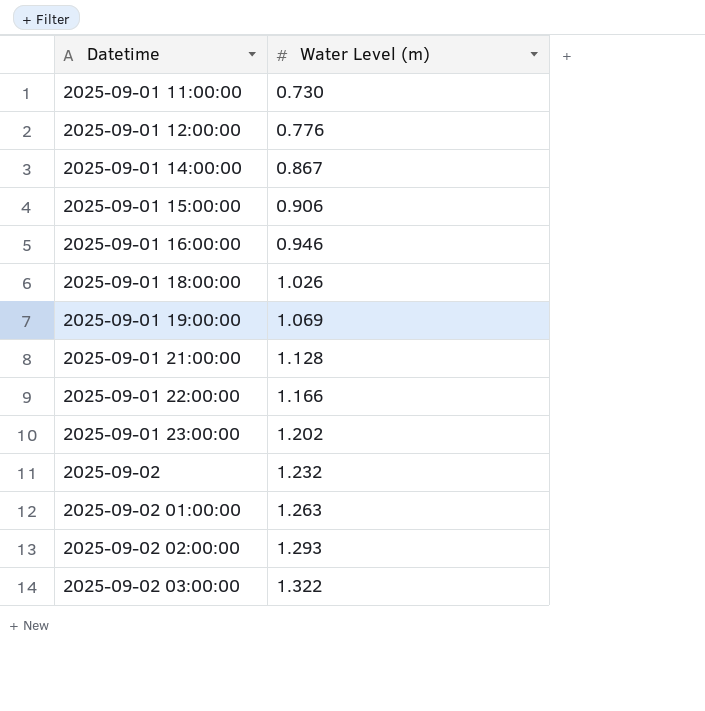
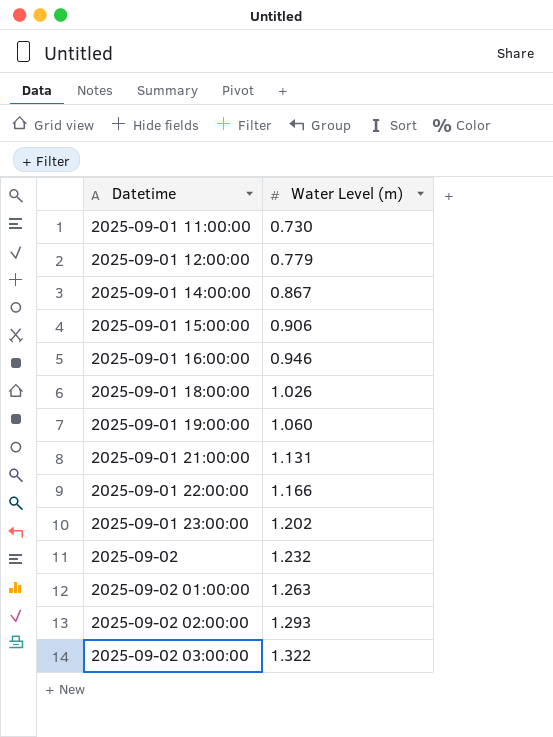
2025-09-01 12:00:00 | Water Level (m): 0.776 -> 0.779
2025-09-01 19:00:00 | Water Level (m): 1.069 -> 1.060
2025-09-01 21:00:00 | Water Level (m): 1.128 -> 1.131

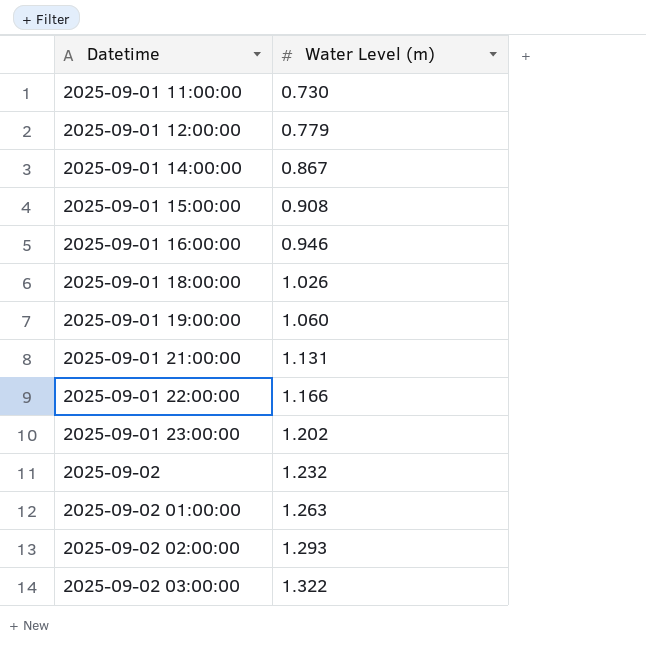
2025-09-01 15:00:00 | Water Level (m): 0.906 -> 0.908

